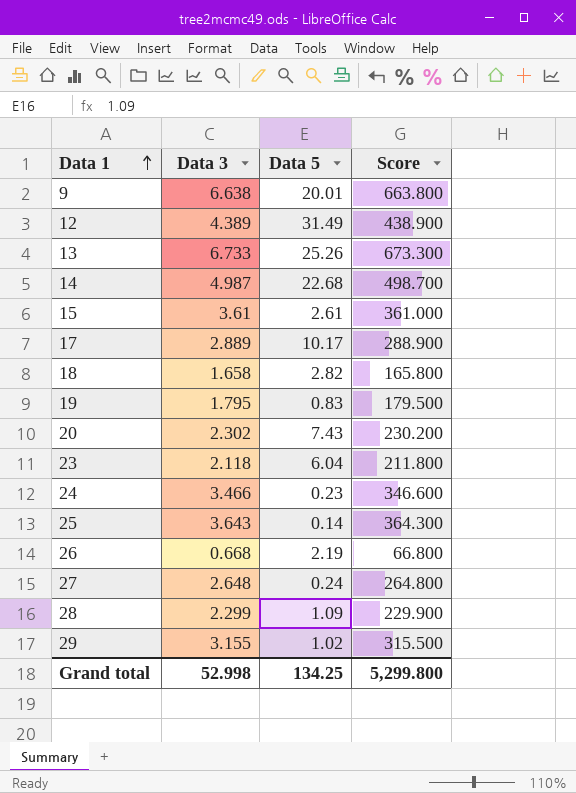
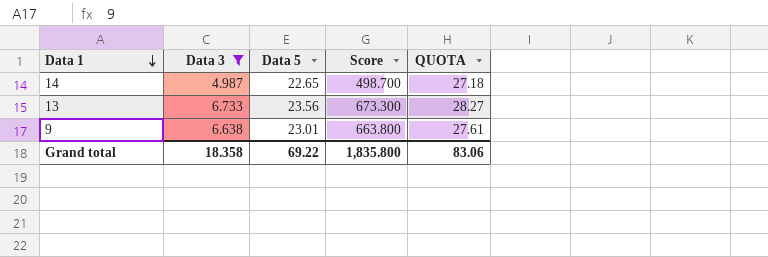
filter: none -> Data 3 >= 4.987
row order: Data 1 ascending -> Data 1 descending
column QUOTA | formula: none -> [Data 5] * 1.2
14 | Data 5: 22.68 -> 22.65
13 | Data 5: 25.26 -> 23.56
9 | Data 5: 20.01 -> 23.01
Grand total | Data 3: 52.998 -> 18.358
Grand total | Data 5: 134.25 -> 69.22
Grand total | Score: 5,299.800 -> 1,835.800

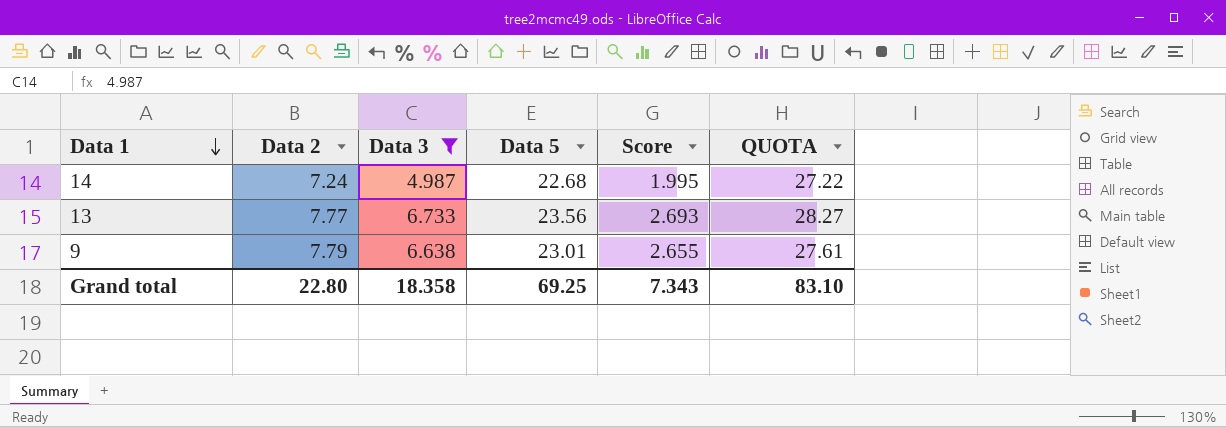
column Data 2 | position: none -> 2
column Score | formula: [Data 3] * 100 -> [Data 3] * 0.4
14 | Data 5: 22.65 -> 22.68
14 | QUOTA: 27.18 -> 27.22
Grand total | Data 5: 69.22 -> 69.25
Grand total | Score: 1,835.800 -> 7.343
Grand total | QUOTA: 83.06 -> 83.10

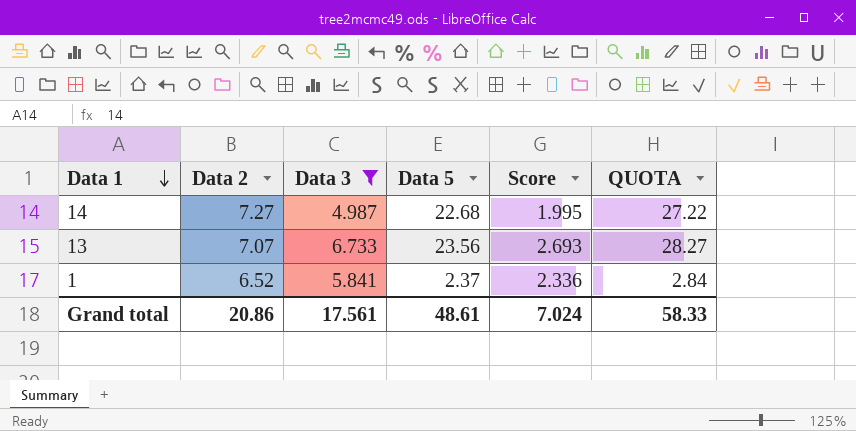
row 9: 7.79 | 6.638 | 23.01 | 2.655 | 27.61 -> none
14 | Data 2: 7.24 -> 7.27
13 | Data 2: 7.77 -> 7.07
row 1: none -> 6.52 | 5.841 | 2.37 | 2.336 | 2.84
Grand total | Data 2: 22.80 -> 20.86
Grand total | Data 3: 18.358 -> 17.561
Grand total | Data 5: 69.25 -> 48.61
Grand total | Score: 7.343 -> 7.024
Grand total | QUOTA: 83.10 -> 58.33

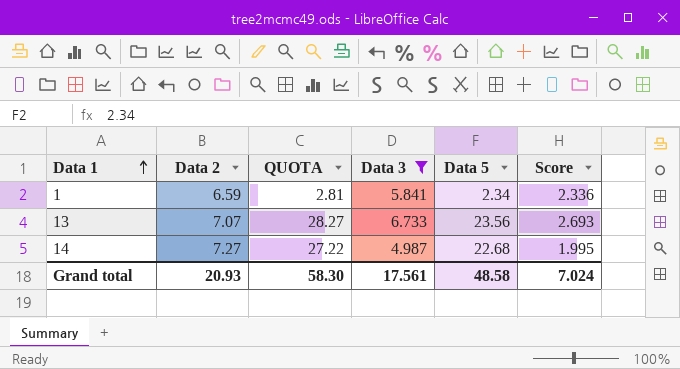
row order: Data 1 descending -> Data 1 ascending
column QUOTA | position: 6 -> 3
1 | Data 2: 6.52 -> 6.59
1 | QUOTA: 2.84 -> 2.81
1 | Data 5: 2.37 -> 2.34
Grand total | Data 2: 20.86 -> 20.93
Grand total | QUOTA: 58.33 -> 58.30
Grand total | Data 5: 48.61 -> 48.58

